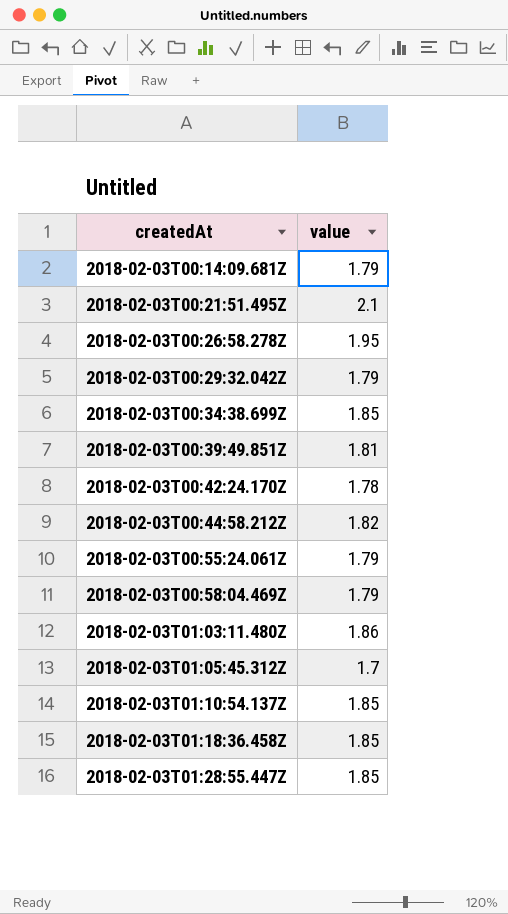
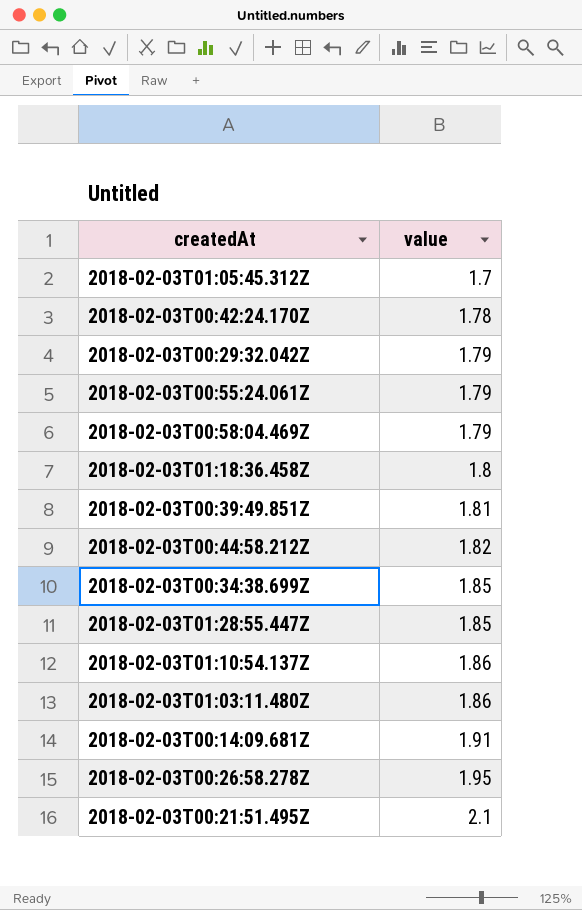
row order: createdAt ascending -> value ascending
2018-02-03T01:18:36.458Z | value: 1.85 -> 1.8
2018-02-03T01:10:54.137Z | value: 1.85 -> 1.86
2018-02-03T00:14:09.681Z | value: 1.79 -> 1.91

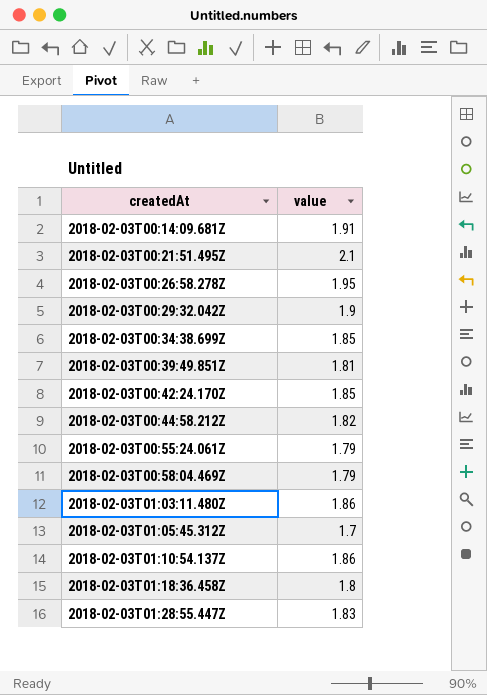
row order: value ascending -> createdAt ascending
2018-02-03T00:29:32.042Z | value: 1.79 -> 1.9
2018-02-03T00:42:24.170Z | value: 1.78 -> 1.85
2018-02-03T01:28:55.447Z | value: 1.85 -> 1.83

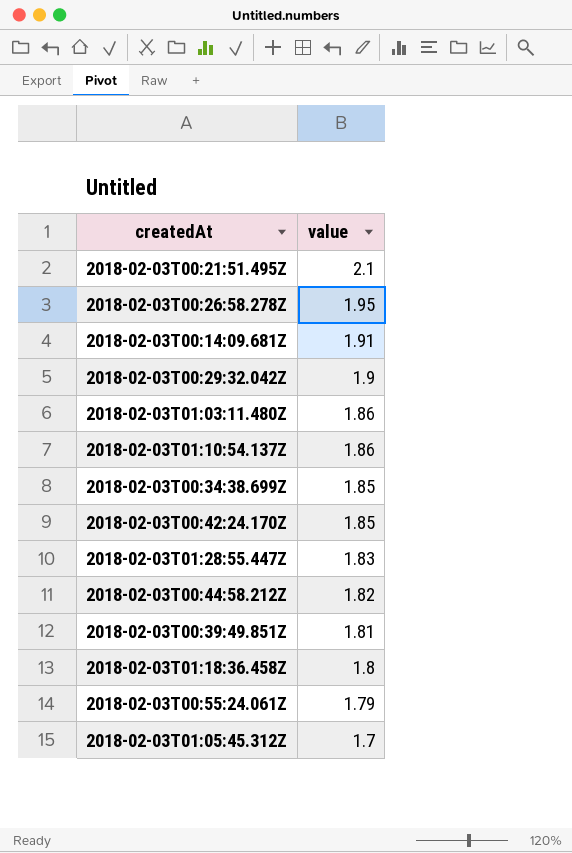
row order: createdAt ascending -> value descending
row 2018-02-03T00:58:04.469Z: 1.79 -> none

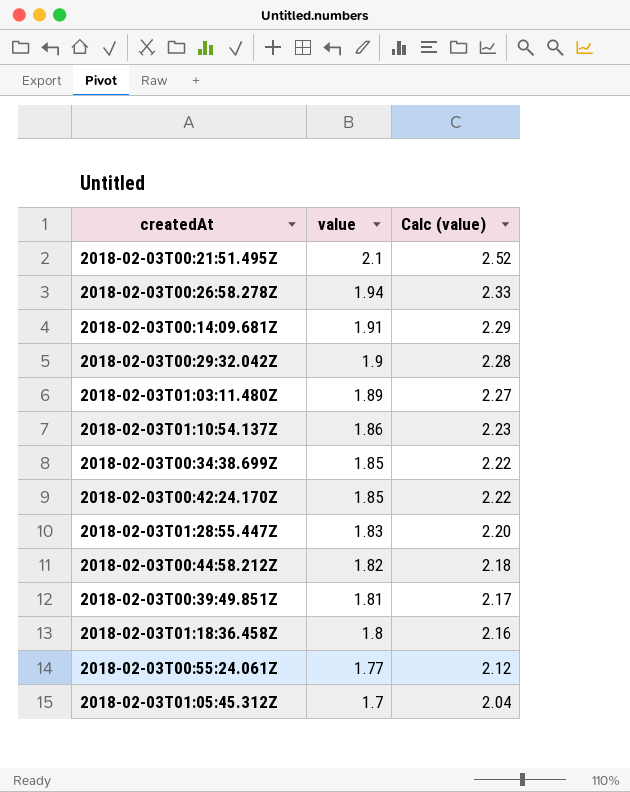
column Calc (value) | formula: none -> [value] * 1.2
2018-02-03T00:26:58.278Z | value: 1.95 -> 1.94
2018-02-03T01:03:11.480Z | value: 1.86 -> 1.89
2018-02-03T00:55:24.061Z | value: 1.79 -> 1.77

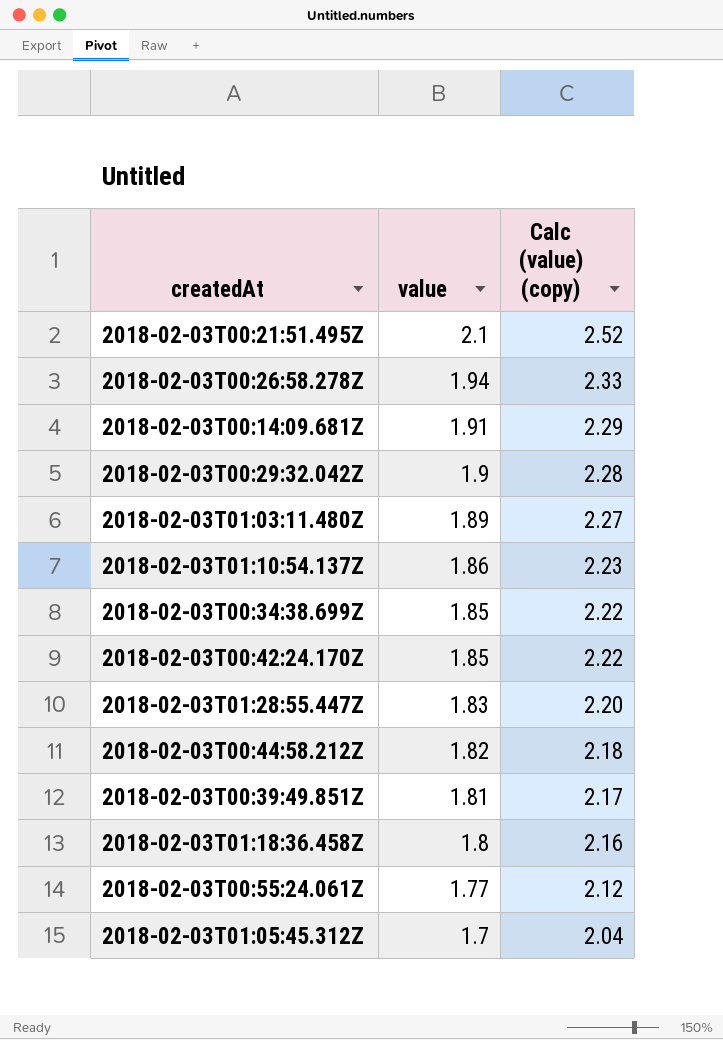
column name: Calc (value) -> Calc (value) (copy)

